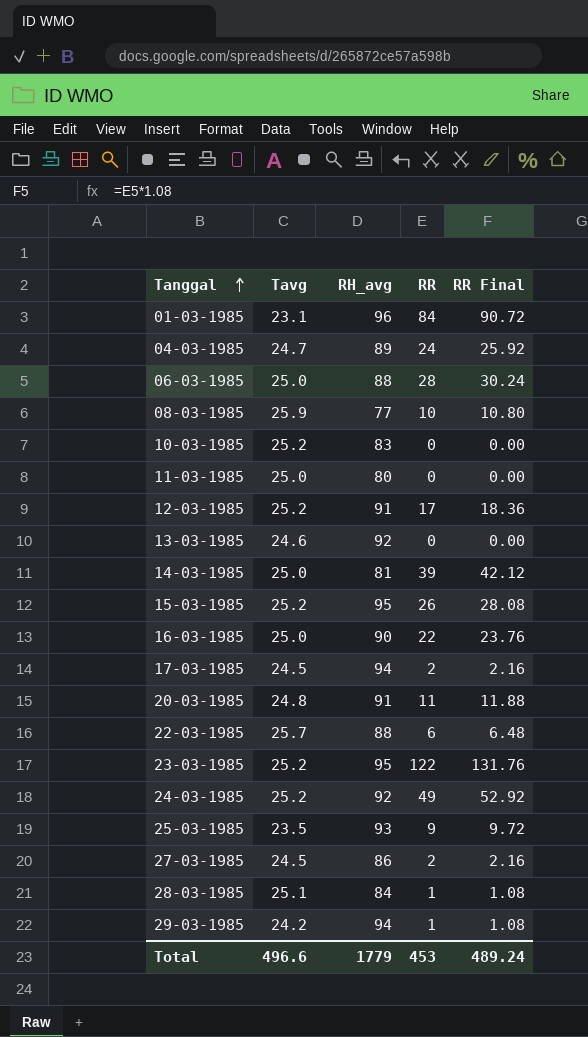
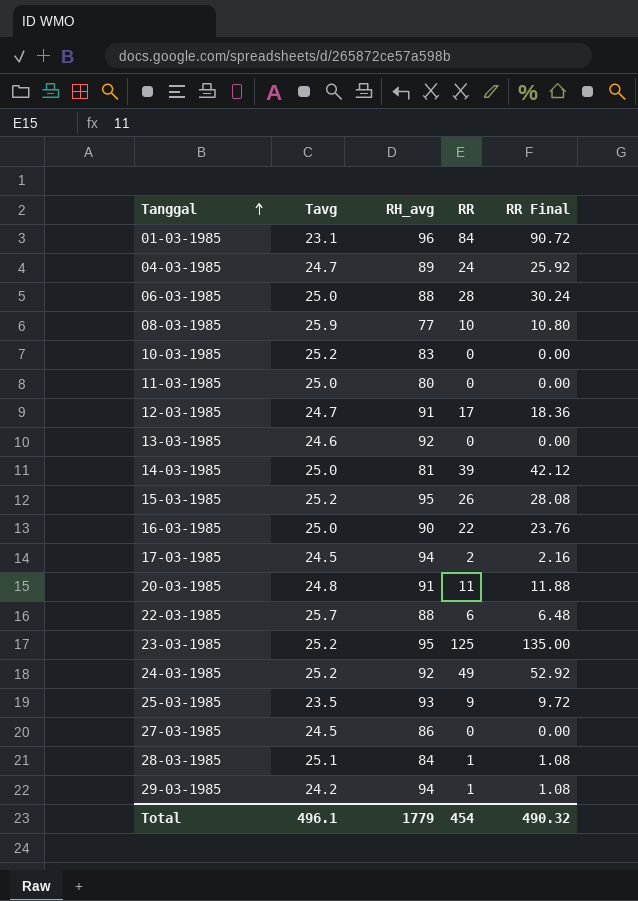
12-03-1985 | Tavg: 25.2 -> 24.7
23-03-1985 | RR: 122 -> 125
23-03-1985 | RR Final: 131.76 -> 135.00
27-03-1985 | RR: 2 -> 0
27-03-1985 | RR Final: 2.16 -> 0.00
Total | Tavg: 496.6 -> 496.1
Total | RR: 453 -> 454
Total | RR Final: 489.24 -> 490.32

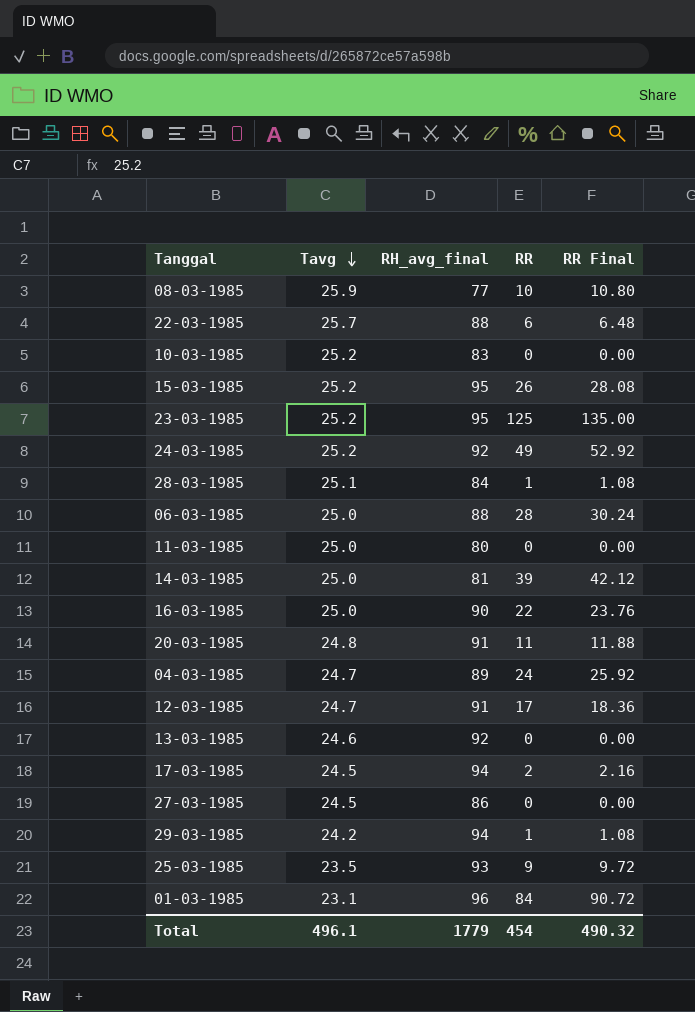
row order: Tanggal ascending -> Tavg descending
column name: RH_avg -> RH_avg_final

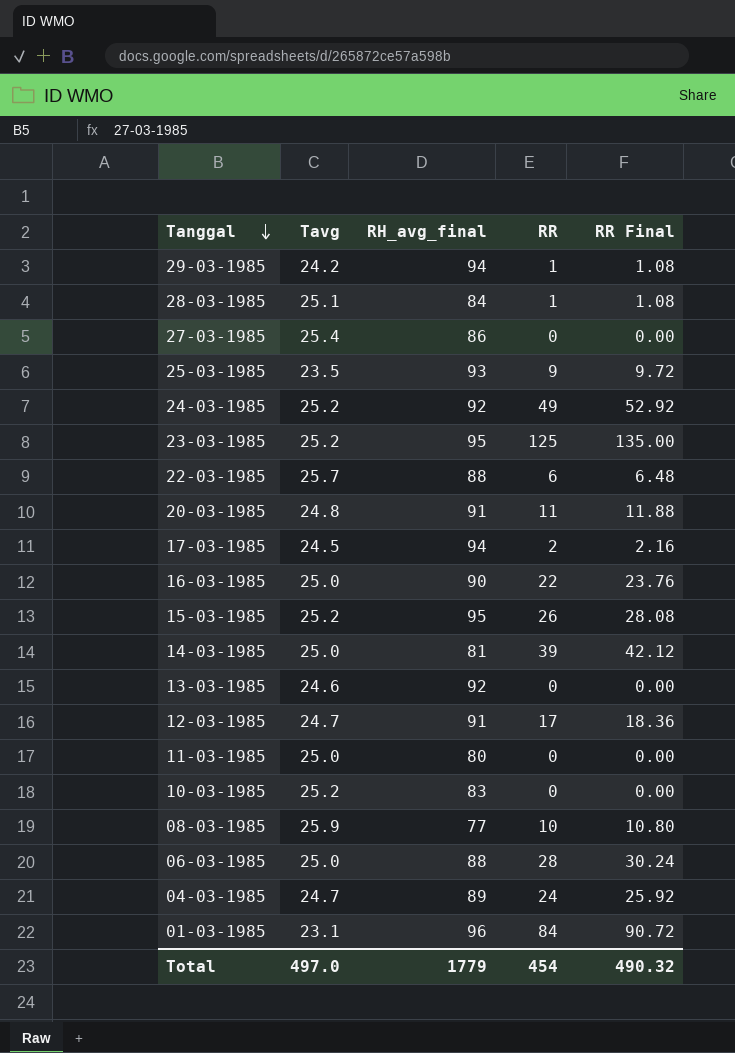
row order: Tavg descending -> Tanggal descending
27-03-1985 | Tavg: 24.5 -> 25.4
Total | Tavg: 496.1 -> 497.0

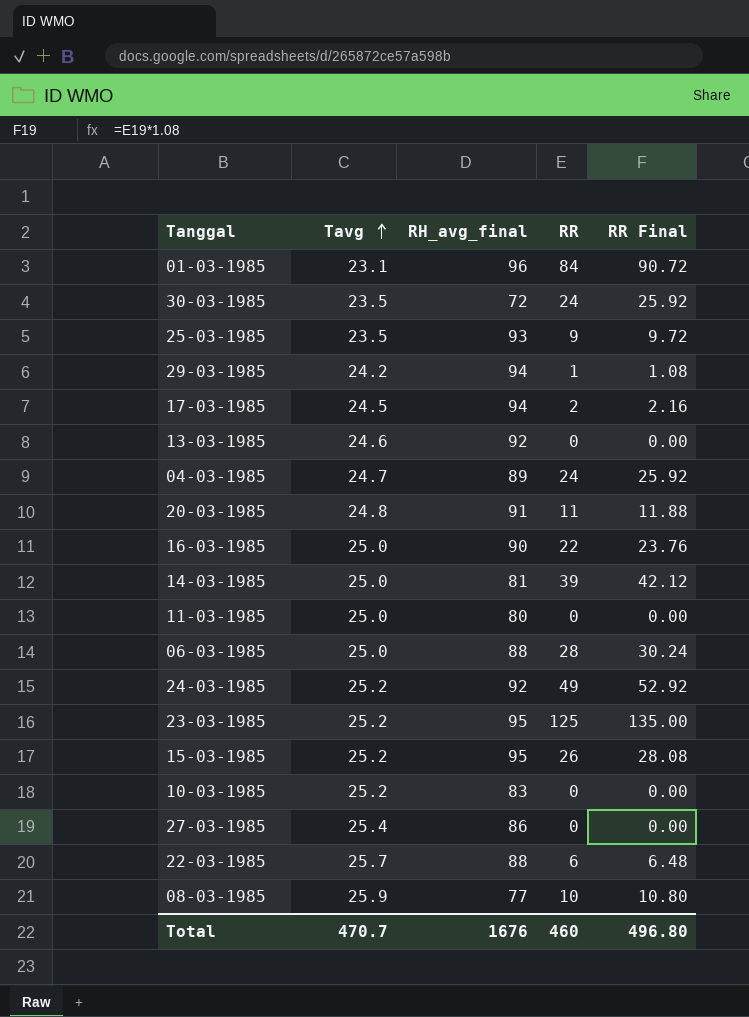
row order: Tanggal descending -> Tavg ascending
row 28-03-1985: 25.1 | 84 | 1 | 1.08 -> none
row 12-03-1985: 24.7 | 91 | 17 | 18.36 -> none
row 30-03-1985: none -> 23.5 | 72 | 24 | 25.92
Total | Tavg: 497.0 -> 470.7
Total | RH_avg_final: 1779 -> 1676
Total | RR: 454 -> 460
Total | RR Final: 490.32 -> 496.80

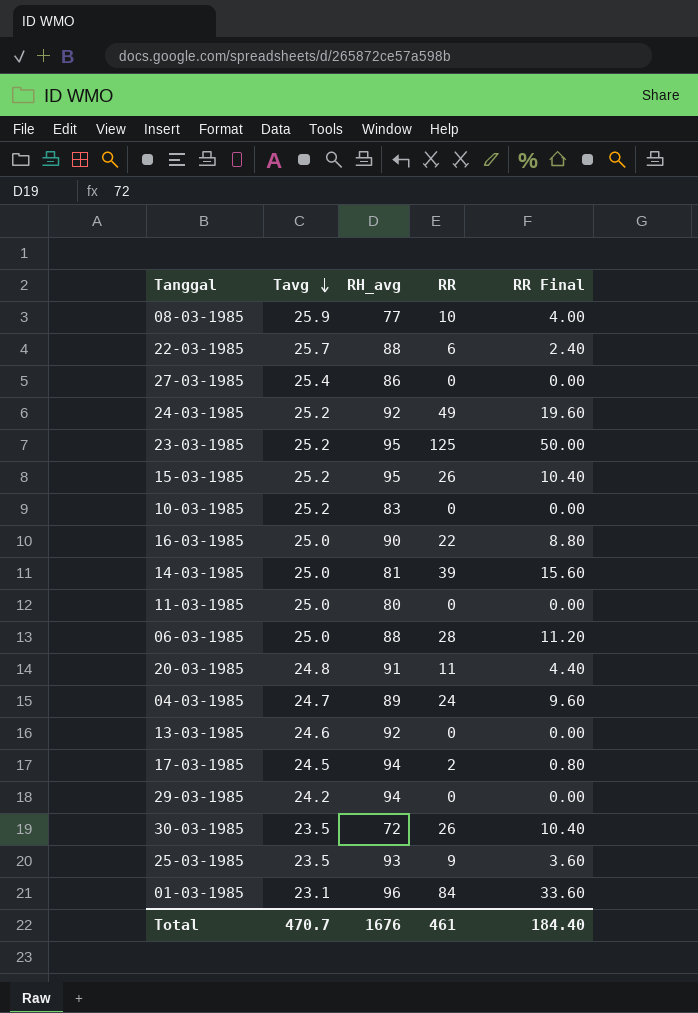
row order: Tavg ascending -> Tavg descending
column name: RH_avg_final -> RH_avg
column RR Final | formula: [RR] * 1.08 -> [RR] * 0.4
29-03-1985 | RR: 1 -> 0
30-03-1985 | RR: 24 -> 26
Total | RR: 460 -> 461
Total | RR Final: 496.80 -> 184.40

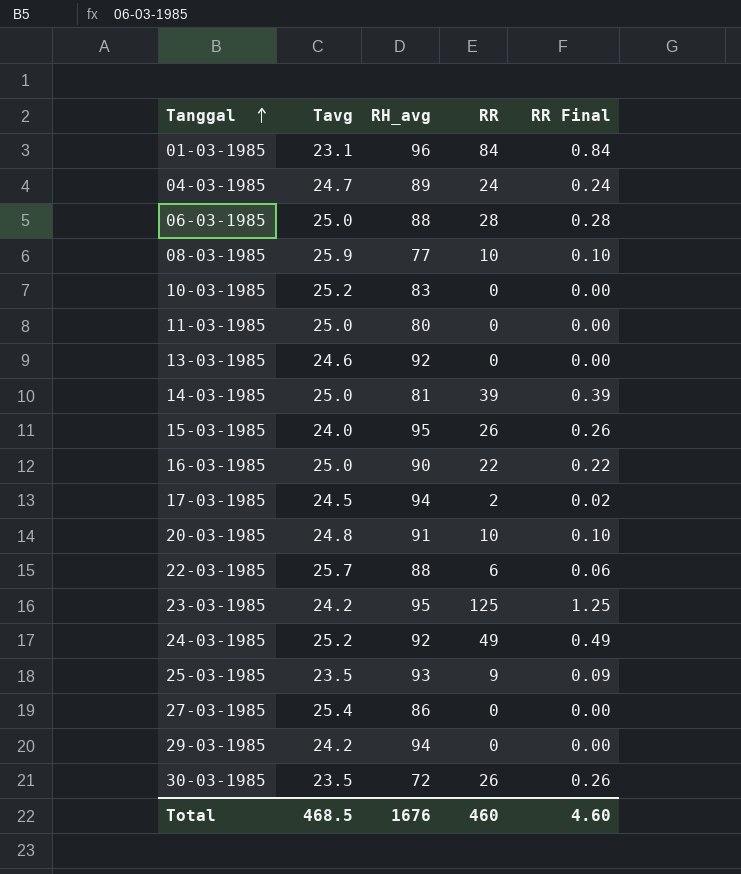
row order: Tavg descending -> Tanggal ascending
column RR Final | formula: [RR] * 0.4 -> [RR] * 0.01
15-03-1985 | Tavg: 25.2 -> 24.0
20-03-1985 | RR: 11 -> 10
23-03-1985 | Tavg: 25.2 -> 24.2
Total | Tavg: 470.7 -> 468.5
Total | RR: 461 -> 460
Total | RR Final: 184.40 -> 4.60

